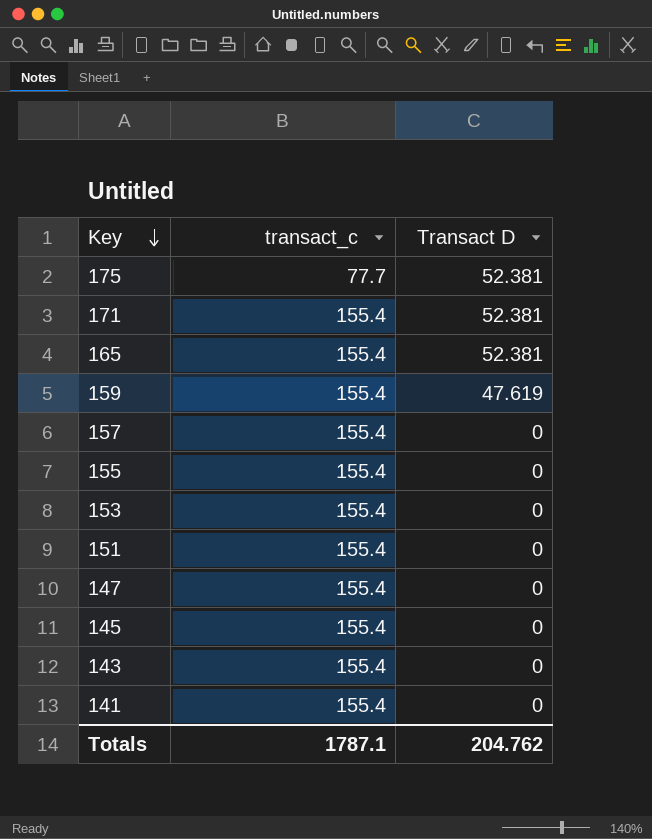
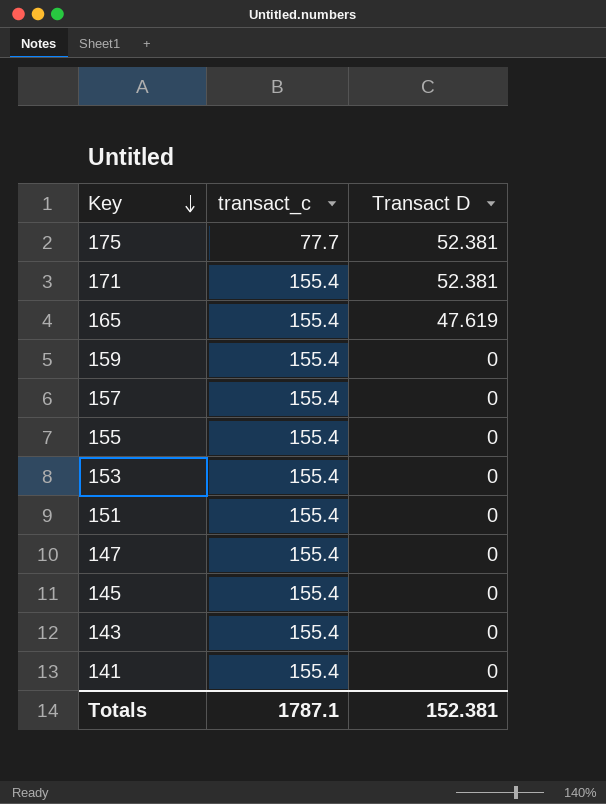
165 | Transact D: 52.381 -> 47.619
159 | Transact D: 47.619 -> 0
Totals | Transact D: 204.762 -> 152.381

